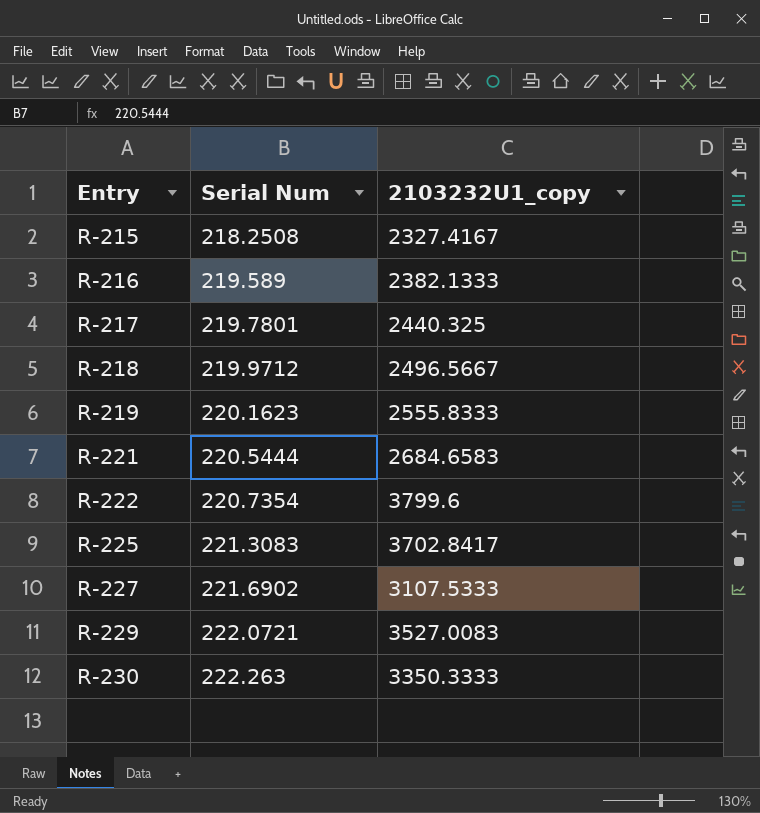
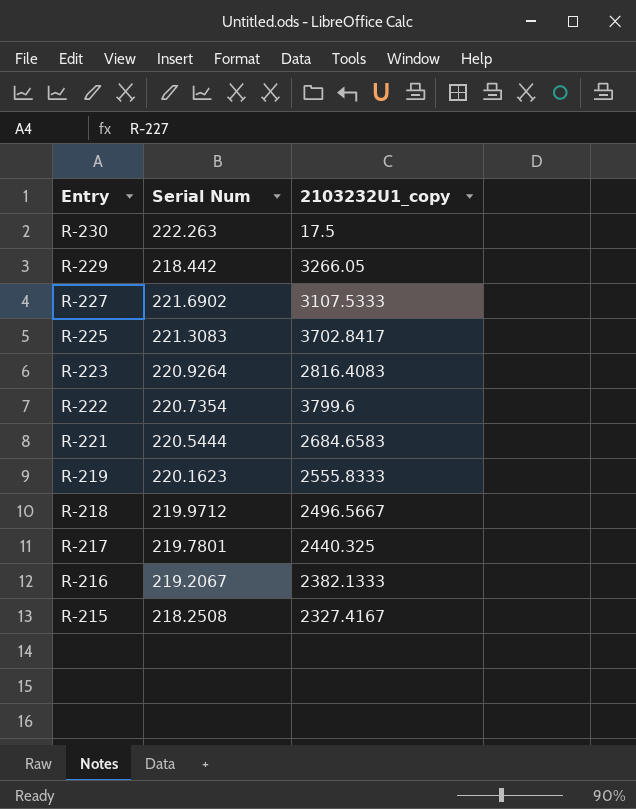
row order: Entry ascending -> Entry descending
R-230 | 2103232U1_copy: 3350.3333 -> 17.5
R-229 | Serial Num: 222.0721 -> 218.442
R-229 | 2103232U1_copy: 3527.0083 -> 3266.05
row R-223: none -> 220.9264 | 2816.4083
R-216 | Serial Num: 219.589 -> 219.2067

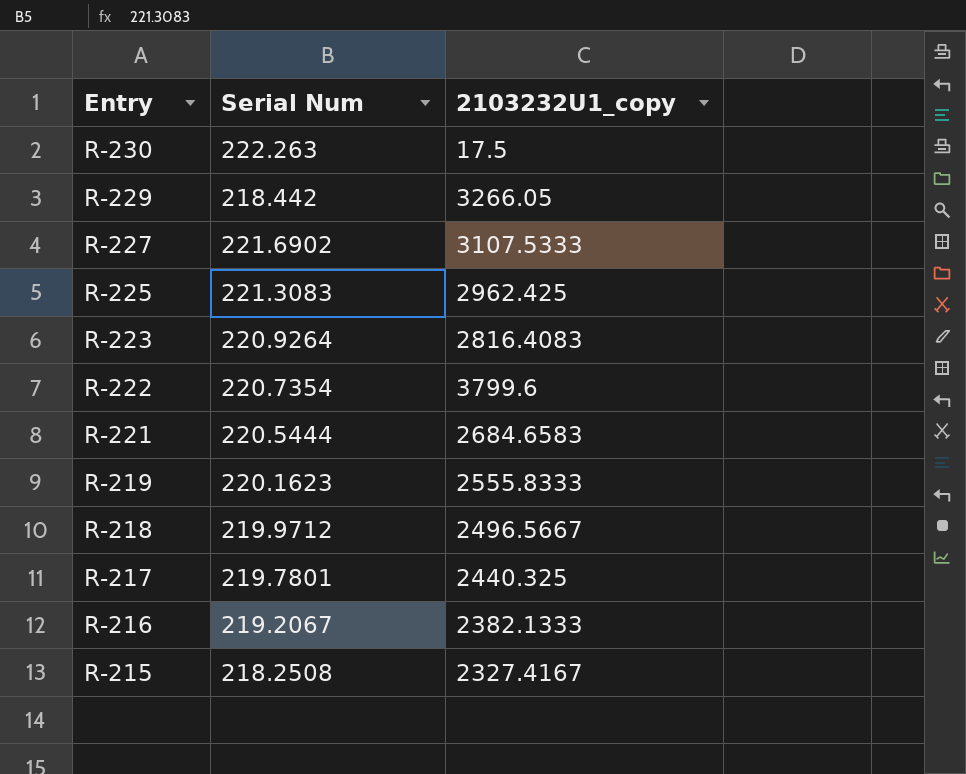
R-225 | 2103232U1_copy: 3702.8417 -> 2962.425

